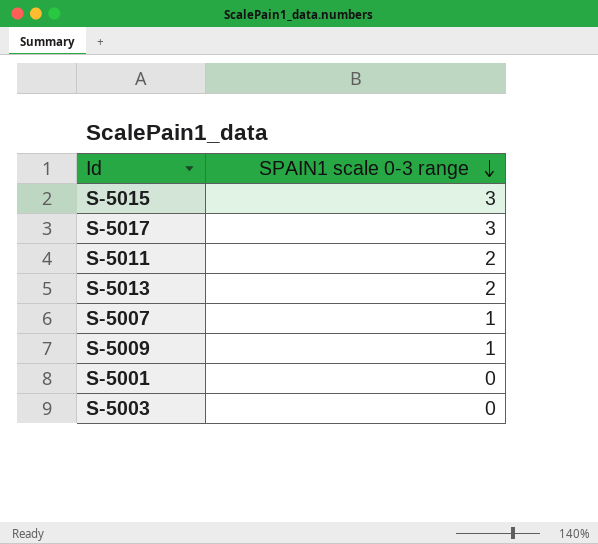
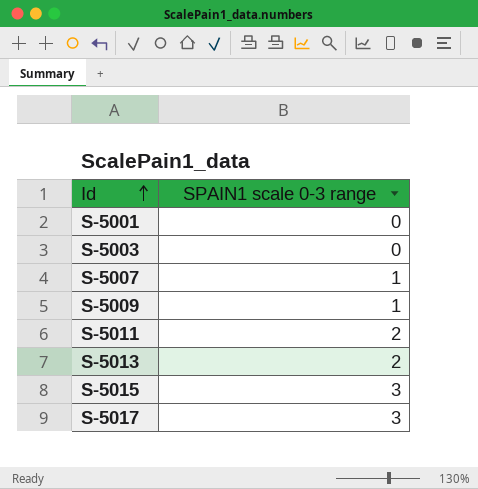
row order: SPAIN1 scale 0-3 range descending -> Id ascending

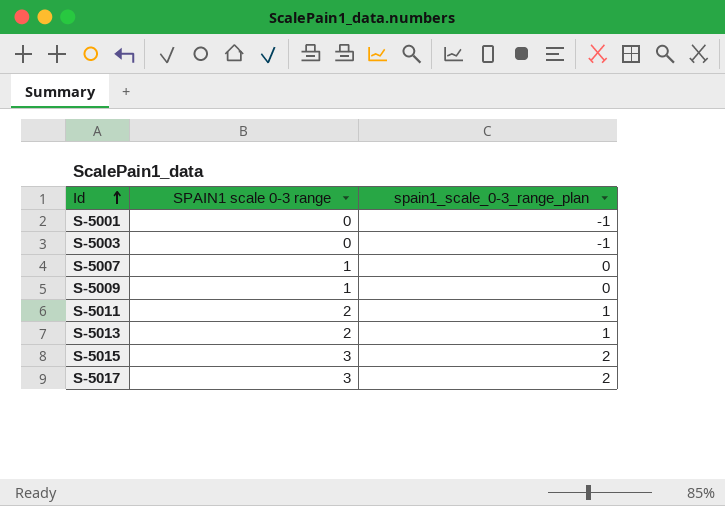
column spain1_scale_0-3_range_plan | formula: none -> [SPAIN1 scale 0-3 range] - 1

